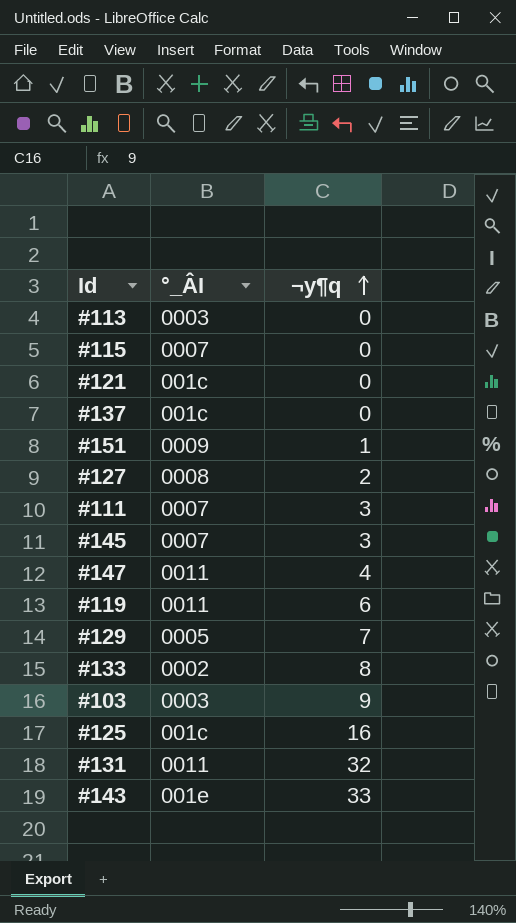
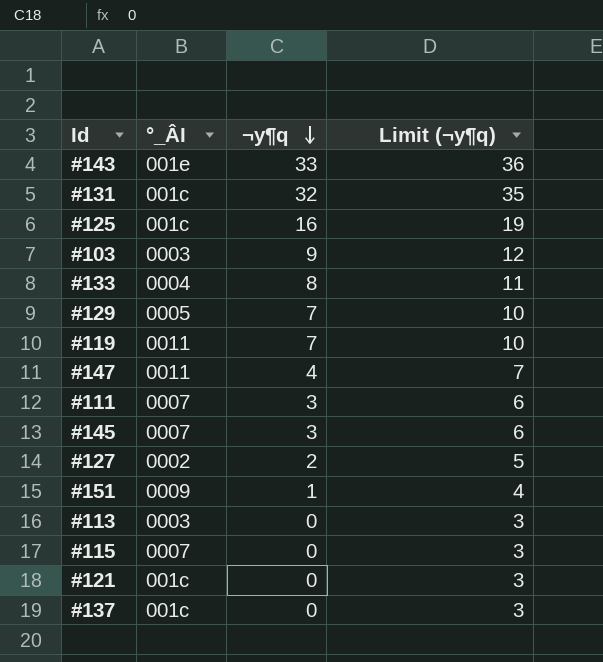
row order: ¬y¶q ascending -> ¬y¶q descending
column Limit (¬y¶q) | formula: none -> [¬y¶q] + 3
#131 | °_ÂI: 0011 -> 001c
#133 | °_ÂI: 0002 -> 0004
#119 | ¬y¶q: 6 -> 7
#127 | °_ÂI: 0008 -> 0002

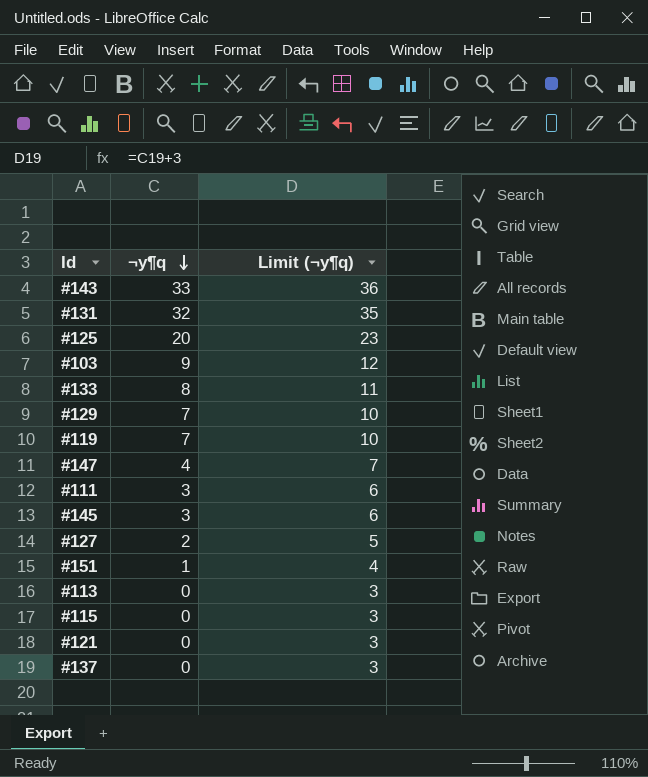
column °_ÂI | position: 2 -> none
#125 | ¬y¶q: 16 -> 20
#125 | Limit (¬y¶q): 19 -> 23

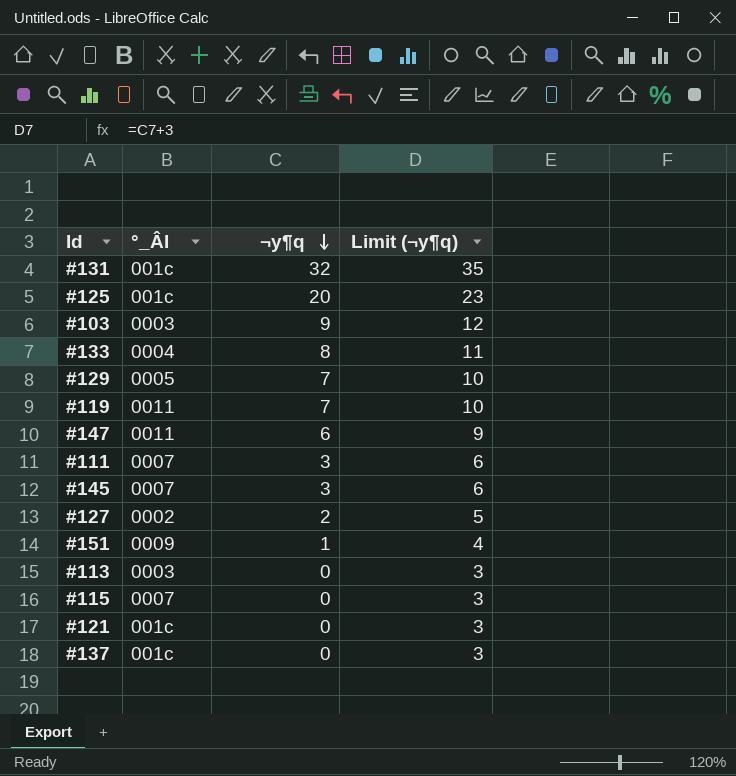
column °_ÂI | position: none -> 2
row #143: 33 | 36 -> none
#147 | ¬y¶q: 4 -> 6
#147 | Limit (¬y¶q): 7 -> 9

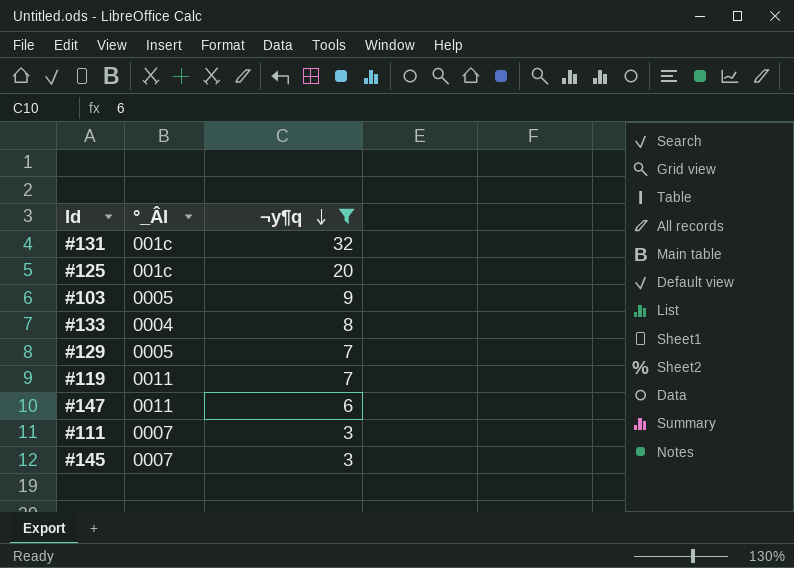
filter: none -> ¬y¶q >= 3
column Limit (¬y¶q) | formula: [¬y¶q] + 3 -> none
#103 | °_ÂI: 0003 -> 0005

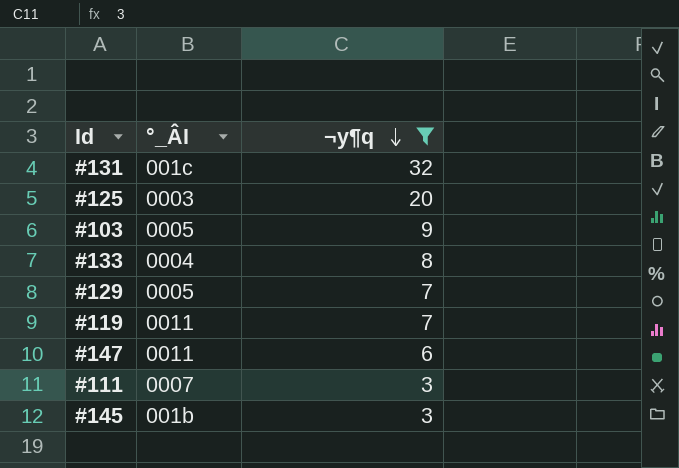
#125 | °_ÂI: 001c -> 0003
#145 | °_ÂI: 0007 -> 001b

